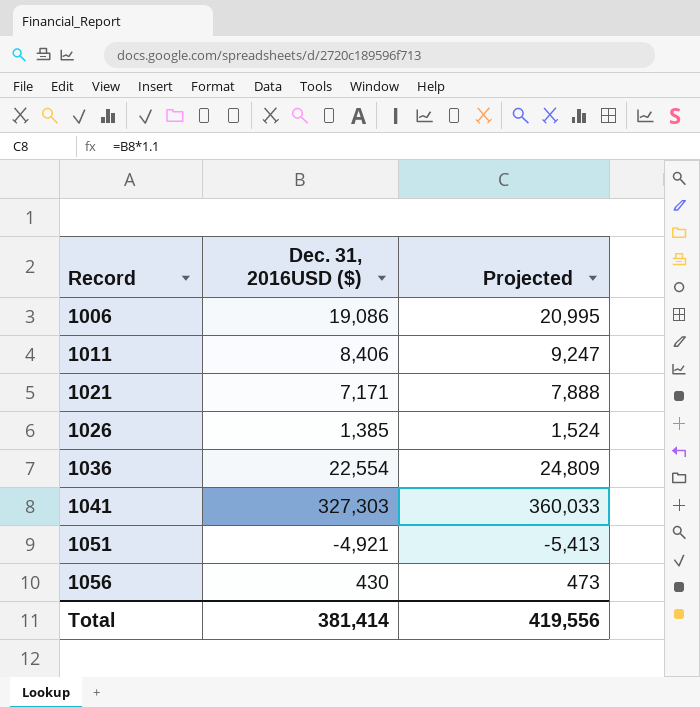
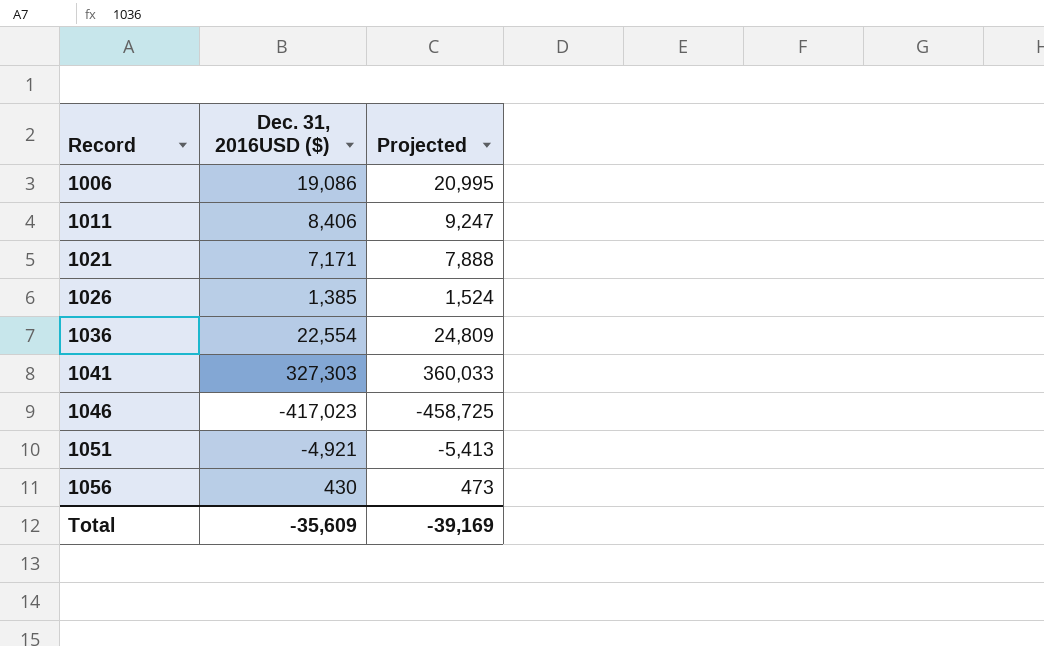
row 1046: none -> -417,023 | -458,725
Total | Dec. 31, 2016USD ($): 381,414 -> -35,609
Total | Projected: 419,556 -> -39,169

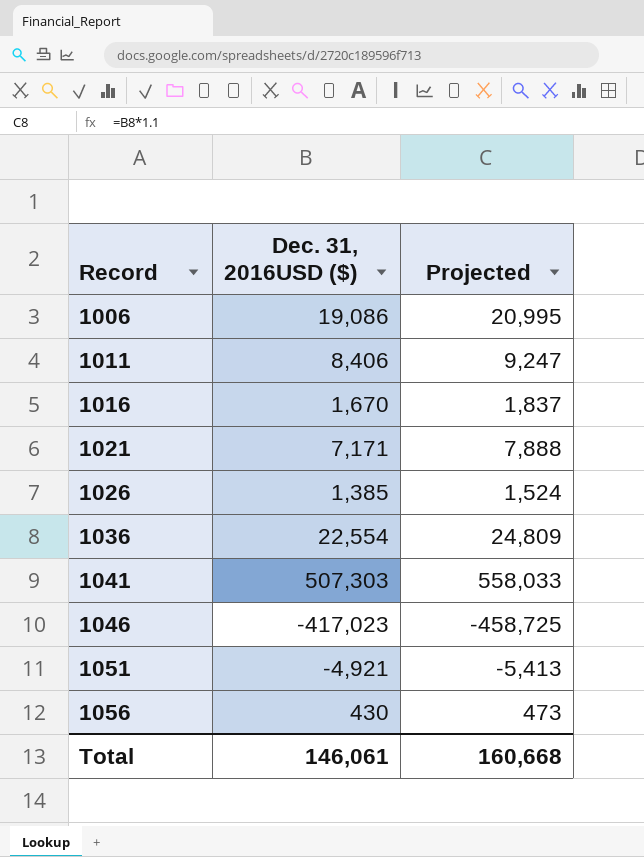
row 1016: none -> 1,670 | 1,837
1041 | Dec. 31, 2016USD ($): 327,303 -> 507,303
1041 | Projected: 360,033 -> 558,033
Total | Dec. 31, 2016USD ($): -35,609 -> 146,061
Total | Projected: -39,169 -> 160,668

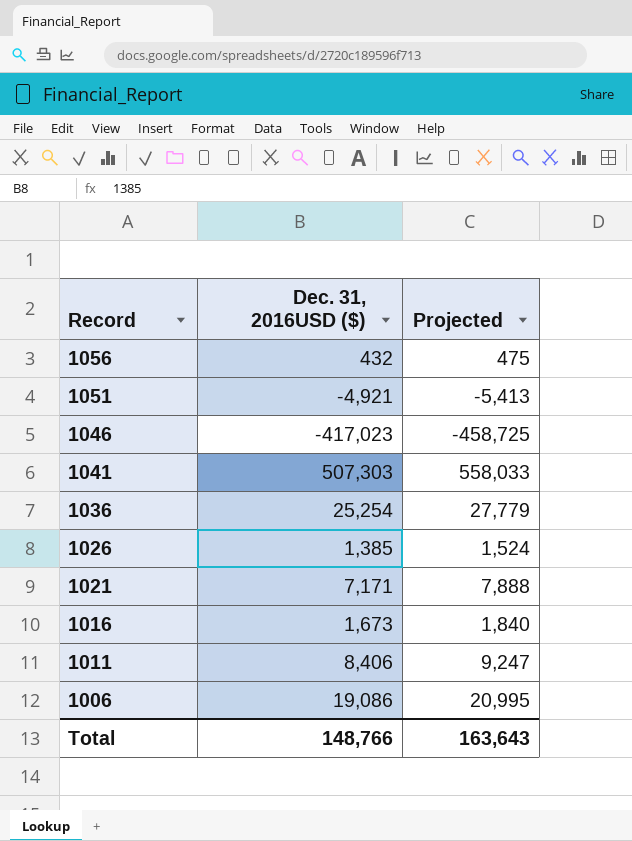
row order: Record ascending -> Record descending
1056 | Dec. 31, 2016USD ($): 430 -> 432
1056 | Projected: 473 -> 475
1036 | Dec. 31, 2016USD ($): 22,554 -> 25,254
1036 | Projected: 24,809 -> 27,779
1016 | Dec. 31, 2016USD ($): 1,670 -> 1,673
1016 | Projected: 1,837 -> 1,840
Total | Dec. 31, 2016USD ($): 146,061 -> 148,766
Total | Projected: 160,668 -> 163,643

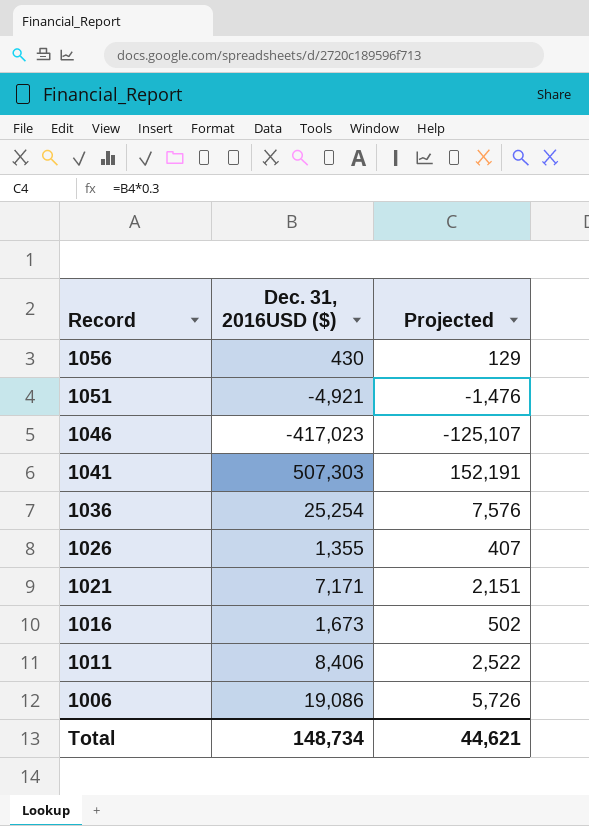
column Projected | formula: [Dec. 31, 2016USD ($)] * 1.1 -> [Dec. 31, 2016USD ($)] * 0.3
1056 | Dec. 31, 2016USD ($): 432 -> 430
1026 | Dec. 31, 2016USD ($): 1,385 -> 1,355
Total | Dec. 31, 2016USD ($): 148,766 -> 148,734
Total | Projected: 163,643 -> 44,621

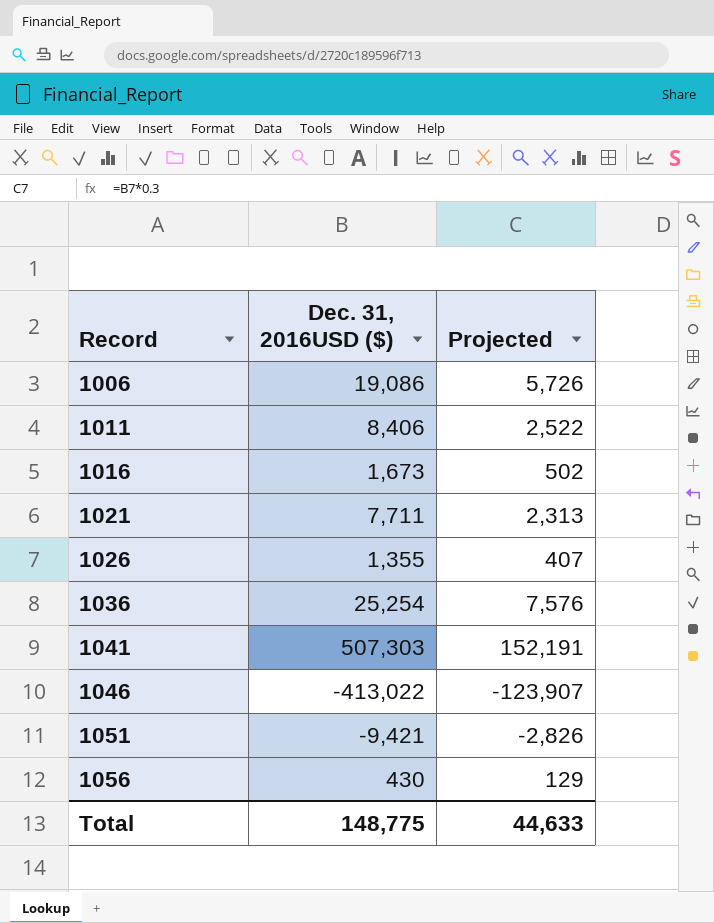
row order: Record descending -> Record ascending
1021 | Dec. 31, 2016USD ($): 7,171 -> 7,711
1021 | Projected: 2,151 -> 2,313
1046 | Dec. 31, 2016USD ($): -417,023 -> -413,022
1046 | Projected: -125,107 -> -123,907
1051 | Dec. 31, 2016USD ($): -4,921 -> -9,421
1051 | Projected: -1,476 -> -2,826
Total | Dec. 31, 2016USD ($): 148,734 -> 148,775
Total | Projected: 44,621 -> 44,633

